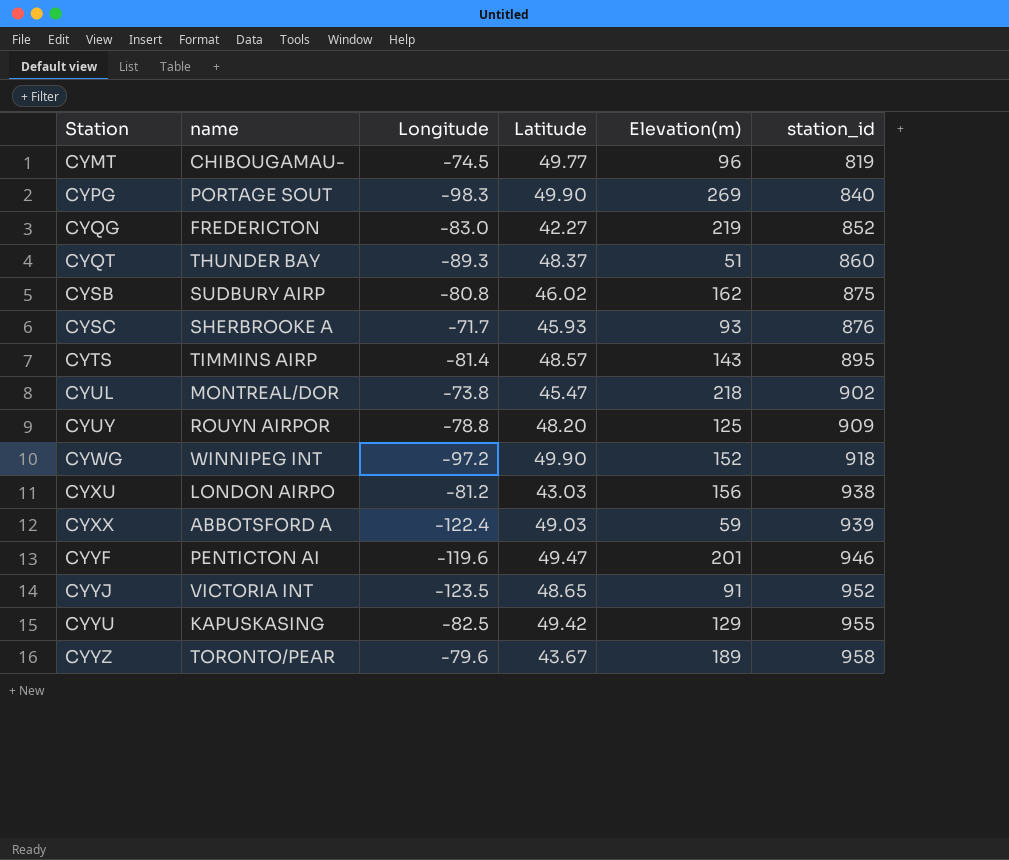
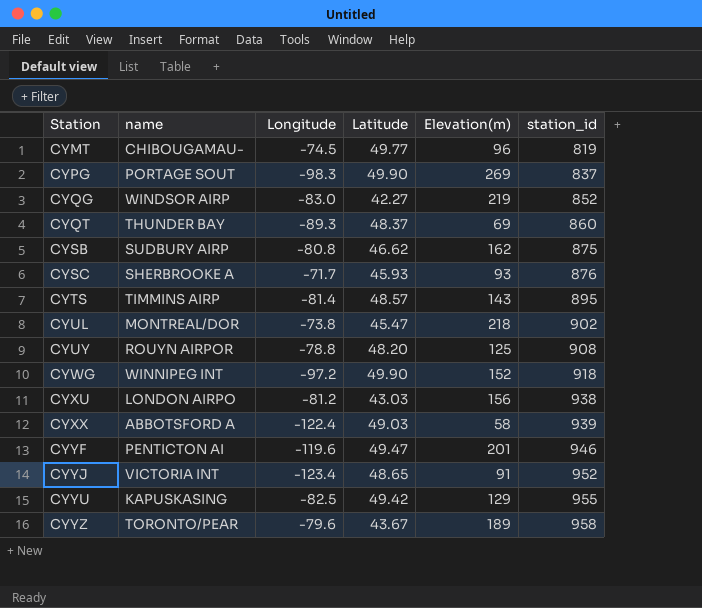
CYPG | station_id: 840 -> 837
CYQG | name: FREDERICTON -> WINDSOR AIRP
CYQT | Elevation(m): 51 -> 69
CYSB | Latitude: 46.02 -> 46.62
CYUY | station_id: 909 -> 908
CYXX | Elevation(m): 59 -> 58
CYYJ | Longitude: -123.5 -> -123.4

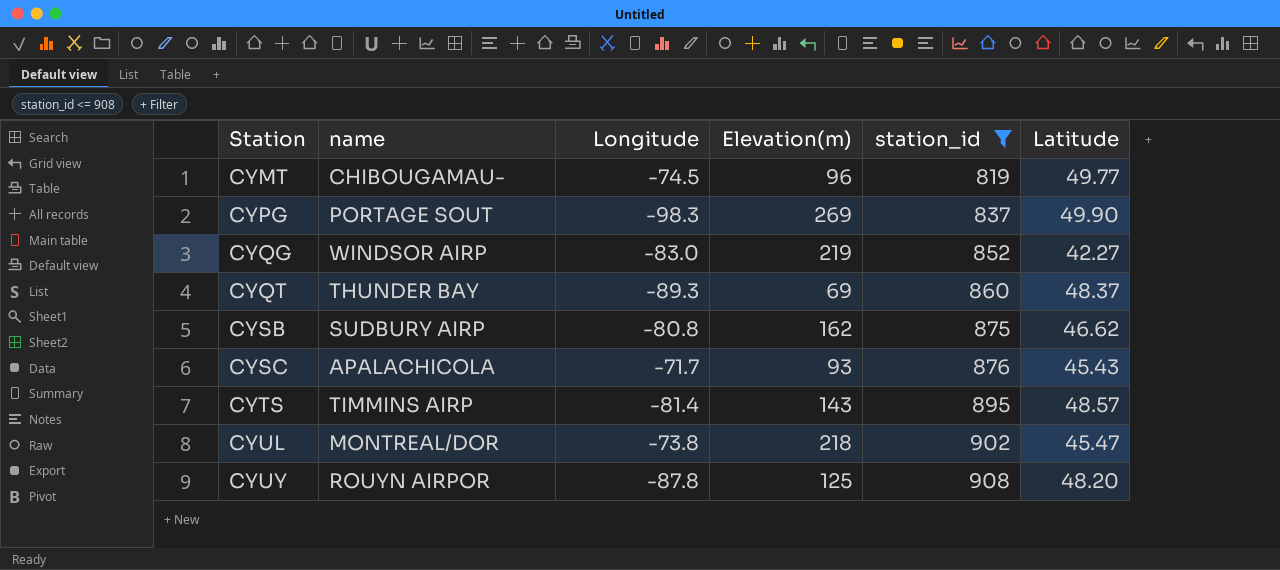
filter: none -> station_id <= 908
column Latitude | position: 4 -> 6
CYSC | name: SHERBROOKE A -> APALACHICOLA
CYSC | Latitude: 45.93 -> 45.43
CYUY | Longitude: -78.8 -> -87.8

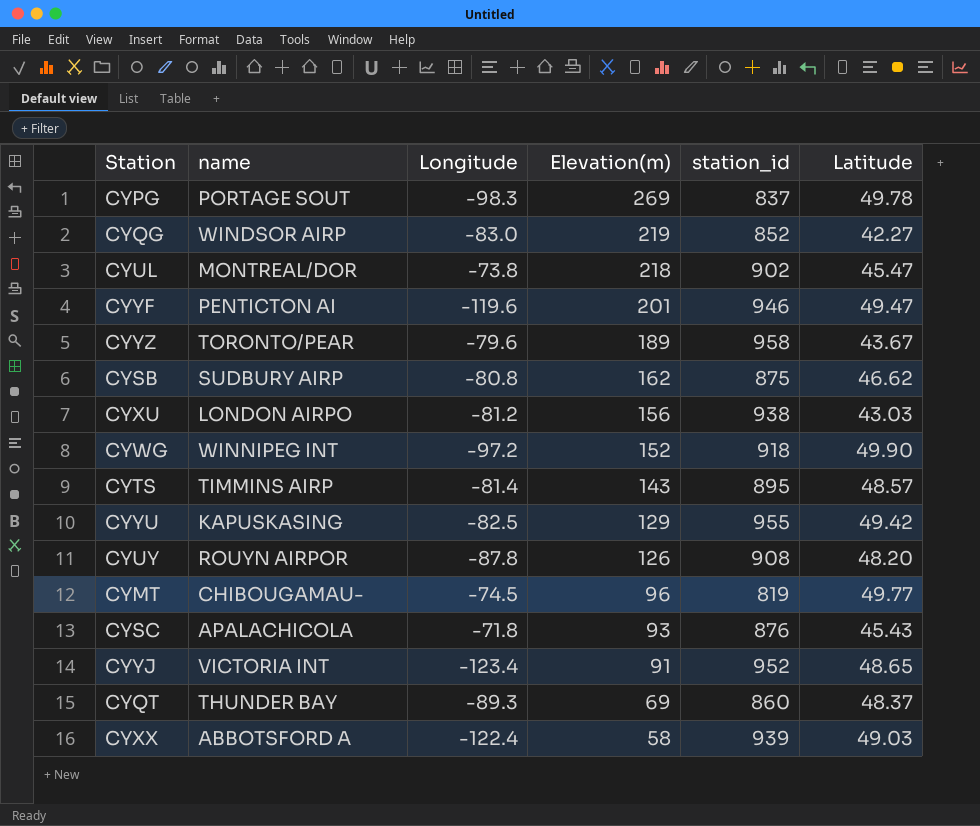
filter: station_id <= 908 -> none
row order: Station ascending -> Elevation(m) descending
CYPG | Latitude: 49.90 -> 49.78
CYUY | Elevation(m): 125 -> 126
CYSC | Longitude: -71.7 -> -71.8

